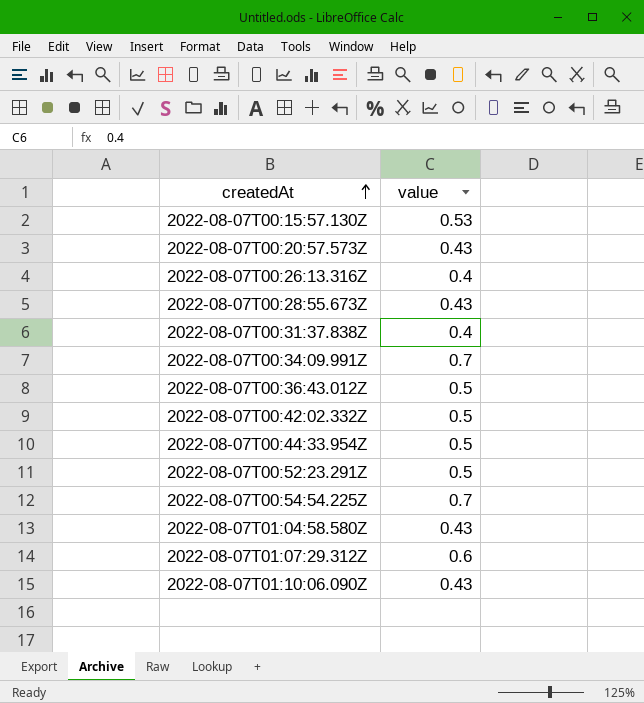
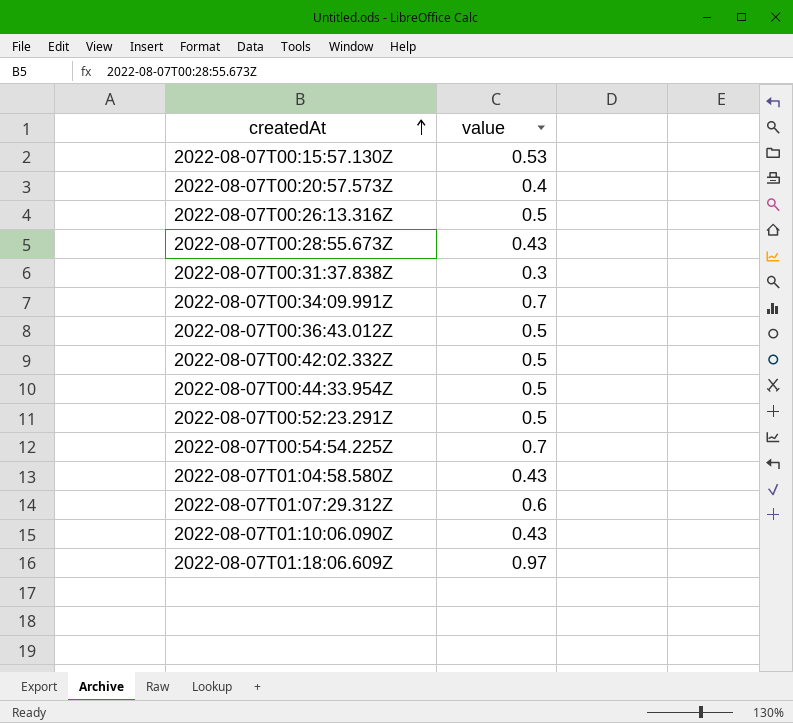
2022-08-07T00:20:57.573Z | value: 0.43 -> 0.4
2022-08-07T00:26:13.316Z | value: 0.4 -> 0.5
2022-08-07T00:31:37.838Z | value: 0.4 -> 0.3
row 2022-08-07T01:18:06.609Z: none -> 0.97

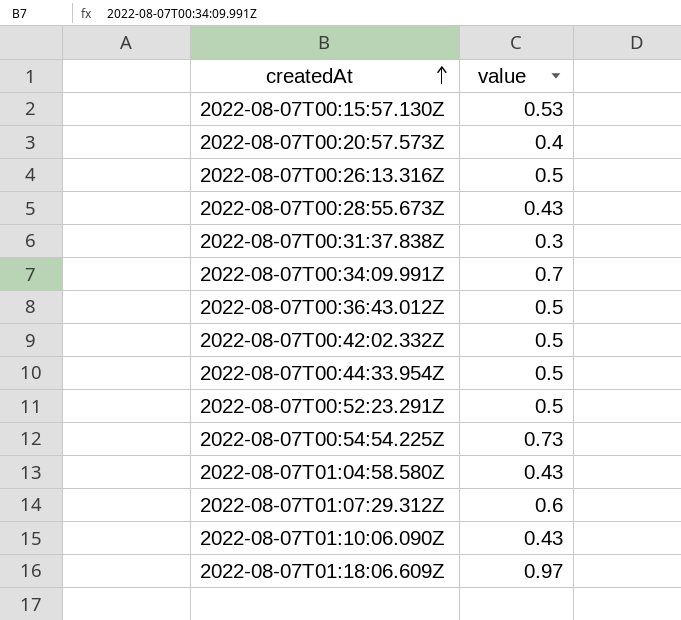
2022-08-07T00:54:54.225Z | value: 0.7 -> 0.73

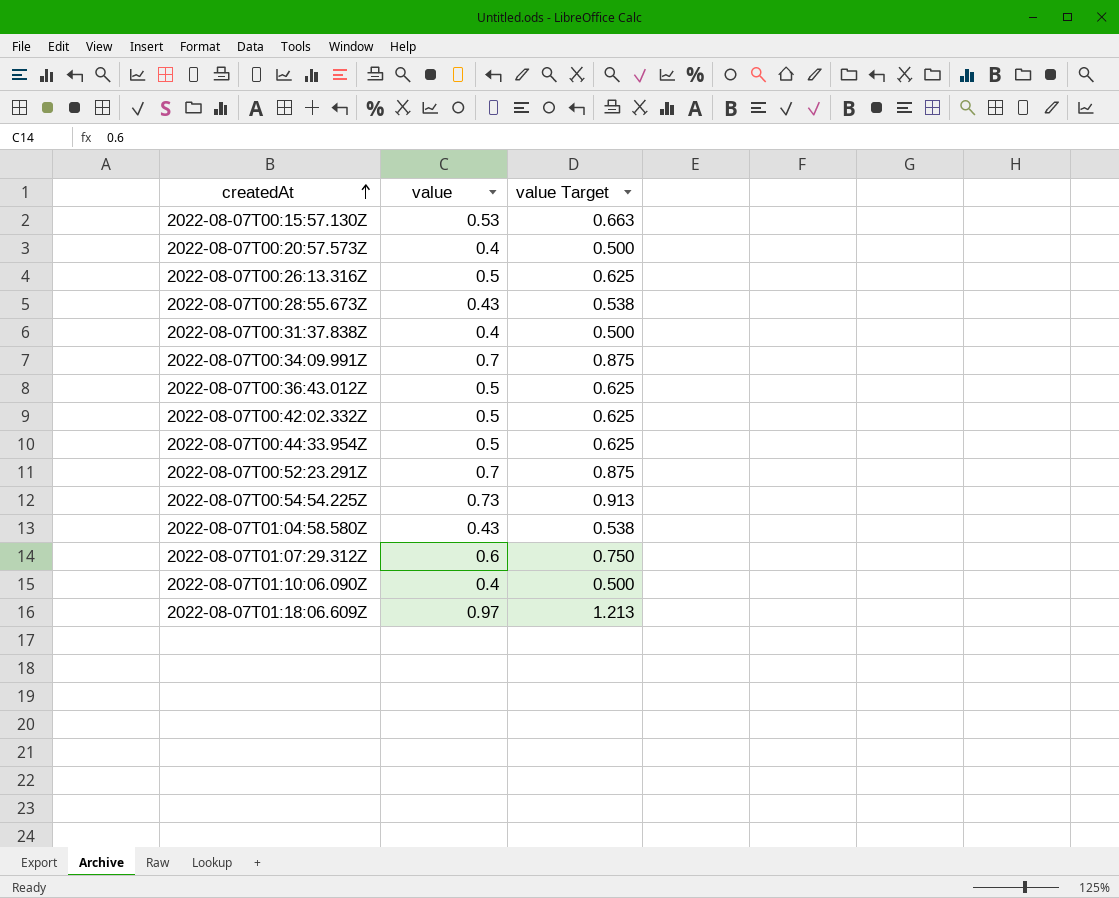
column value Target | formula: none -> [value] * 1.25
2022-08-07T00:31:37.838Z | value: 0.3 -> 0.4
2022-08-07T00:52:23.291Z | value: 0.5 -> 0.7
2022-08-07T01:10:06.090Z | value: 0.43 -> 0.4

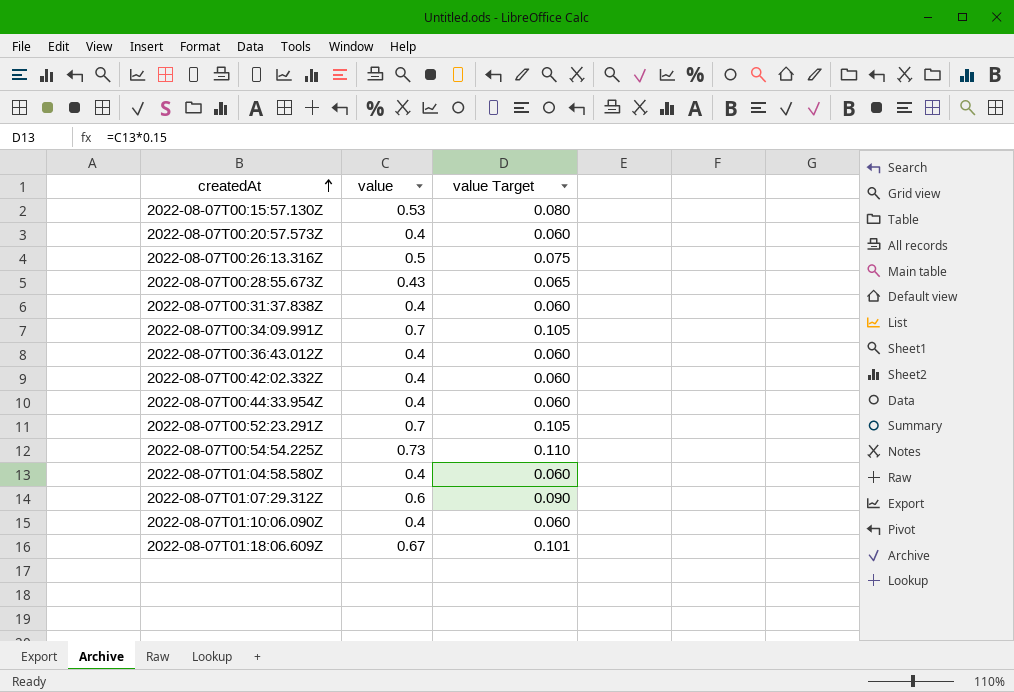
column value Target | formula: [value] * 1.25 -> [value] * 0.15
2022-08-07T00:36:43.012Z | value: 0.5 -> 0.4
2022-08-07T00:42:02.332Z | value: 0.5 -> 0.4
2022-08-07T00:44:33.954Z | value: 0.5 -> 0.4
2022-08-07T01:04:58.580Z | value: 0.43 -> 0.4
2022-08-07T01:18:06.609Z | value: 0.97 -> 0.67

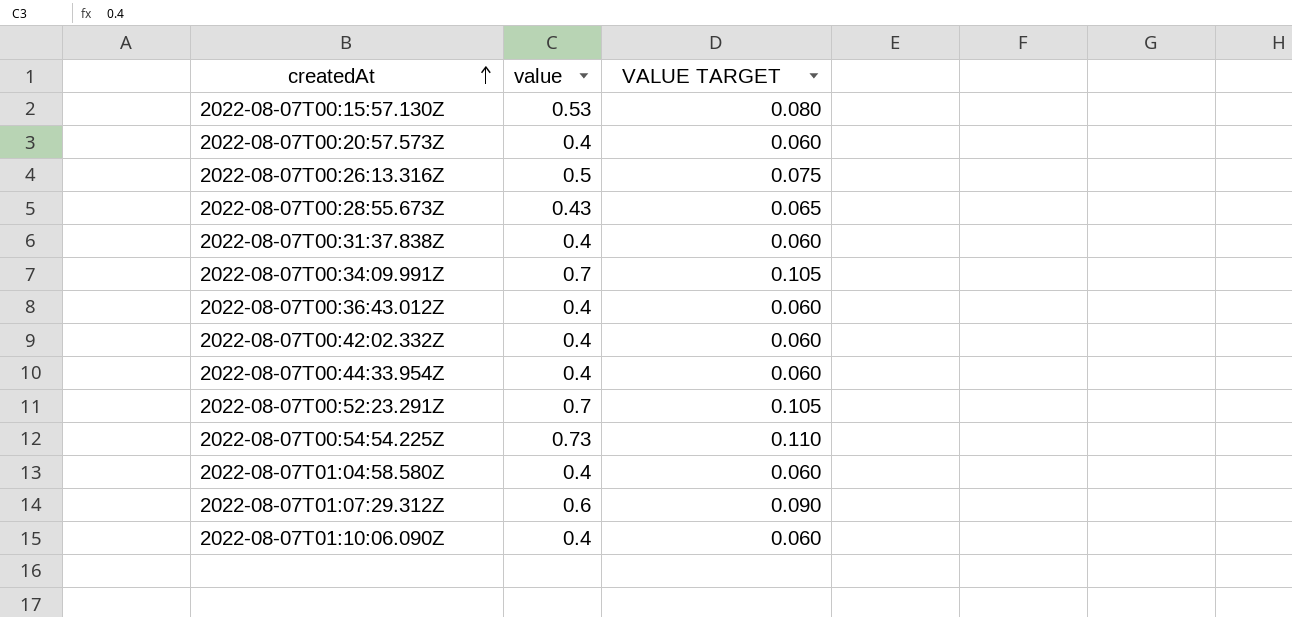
column name: value Target -> VALUE TARGET
row 2022-08-07T01:18:06.609Z: 0.67 | 0.101 -> none

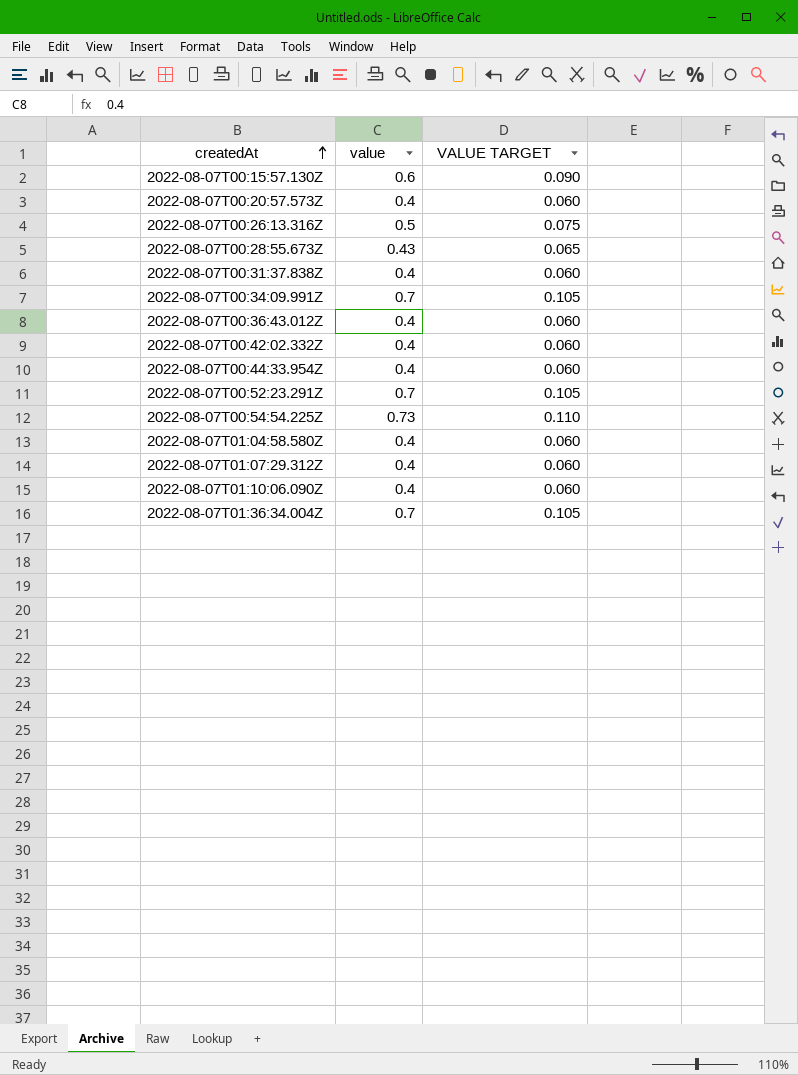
2022-08-07T00:15:57.130Z | value: 0.53 -> 0.6
2022-08-07T00:15:57.130Z | VALUE TARGET: 0.080 -> 0.090
2022-08-07T01:07:29.312Z | value: 0.6 -> 0.4
2022-08-07T01:07:29.312Z | VALUE TARGET: 0.090 -> 0.060
row 2022-08-07T01:36:34.004Z: none -> 0.7 | 0.105

